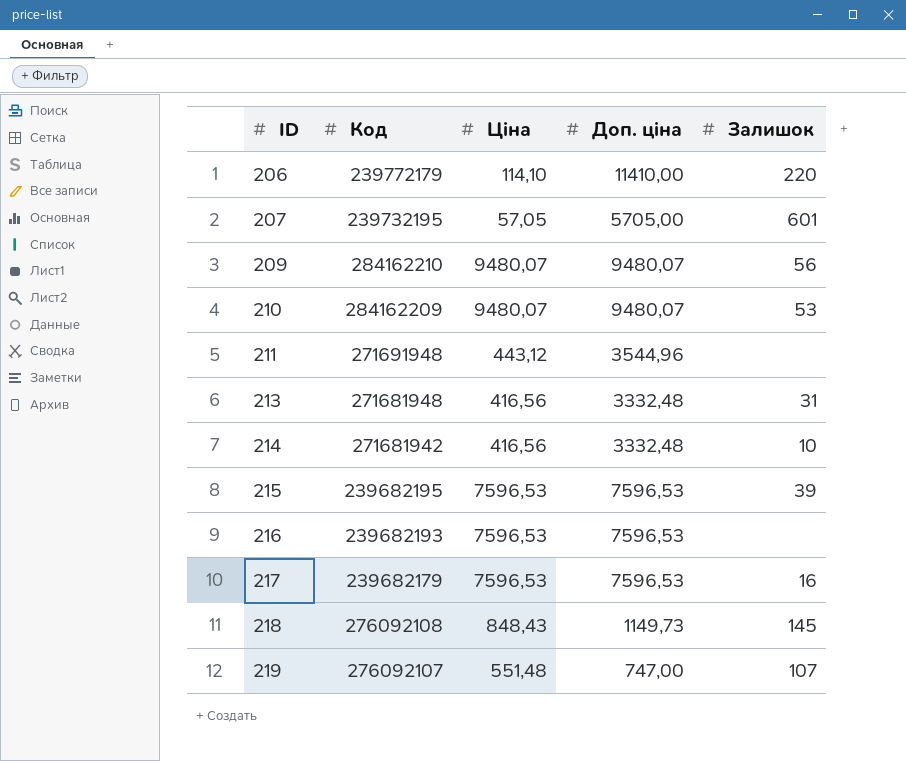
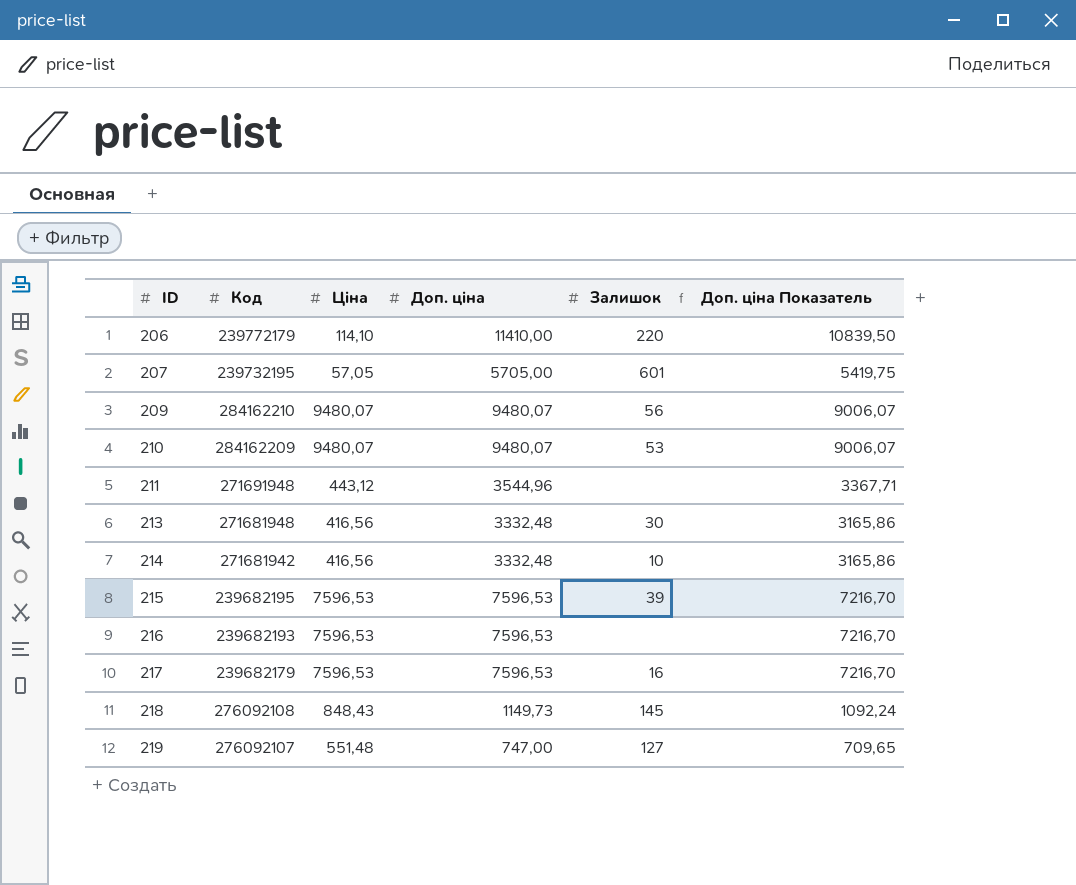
column Доп. ціна Показатель | formula: none -> [Доп. ціна] * 0,95
213 | Залишок: 31 -> 30
219 | Залишок: 107 -> 127

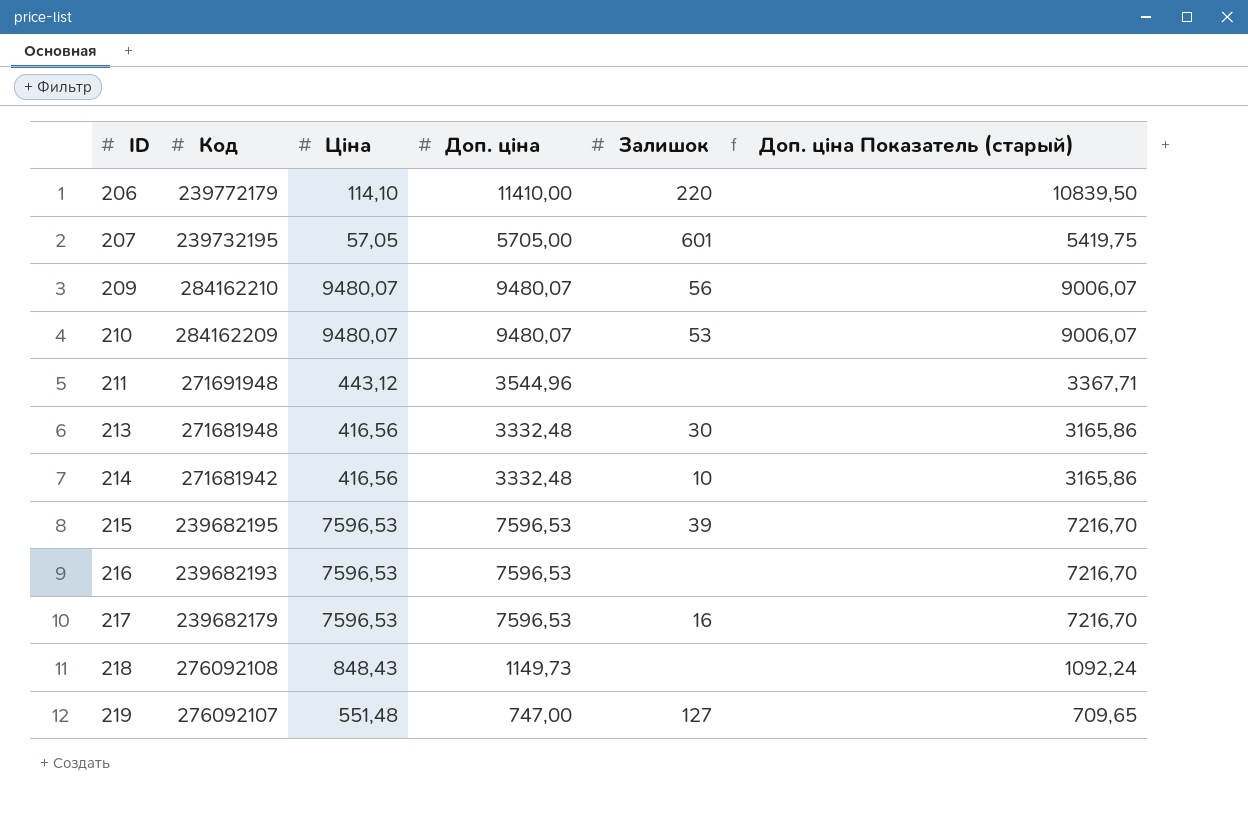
column name: Доп. ціна Показатель -> Доп. ціна Показатель (старый)
218 | Залишок: 145 -> none

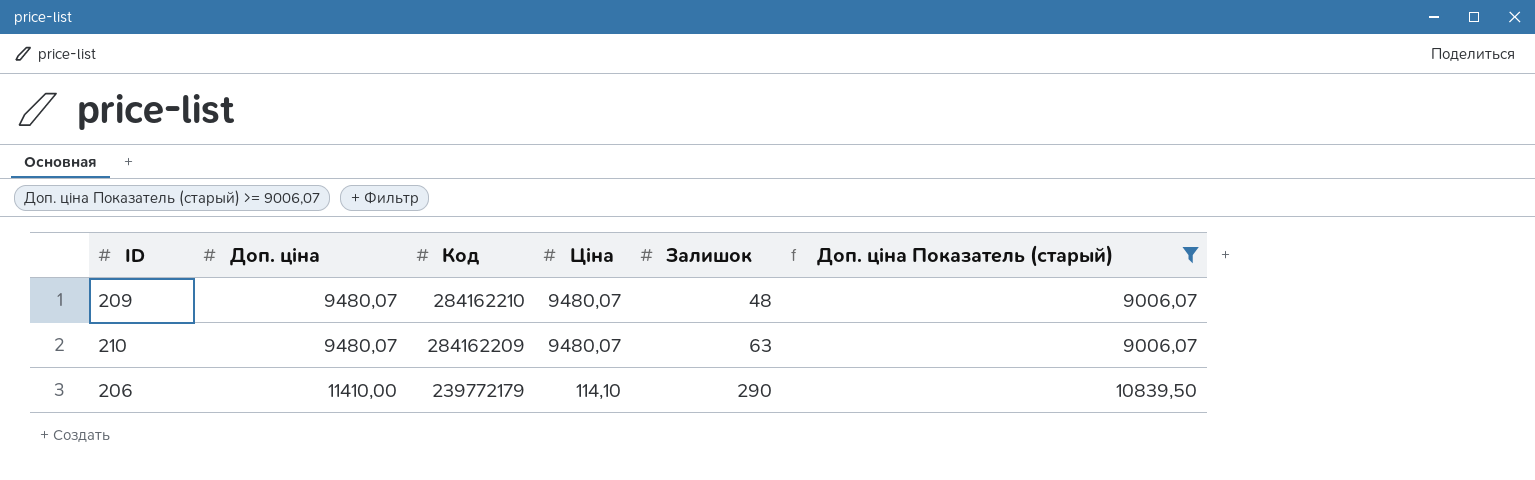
filter: none -> Доп. ціна Показатель (старый) >= 9006,07
row order: ID ascending -> Доп. ціна ascending
column Доп. ціна | position: 4 -> 2
209 | Залишок: 56 -> 48
210 | Залишок: 53 -> 63
206 | Залишок: 220 -> 290

